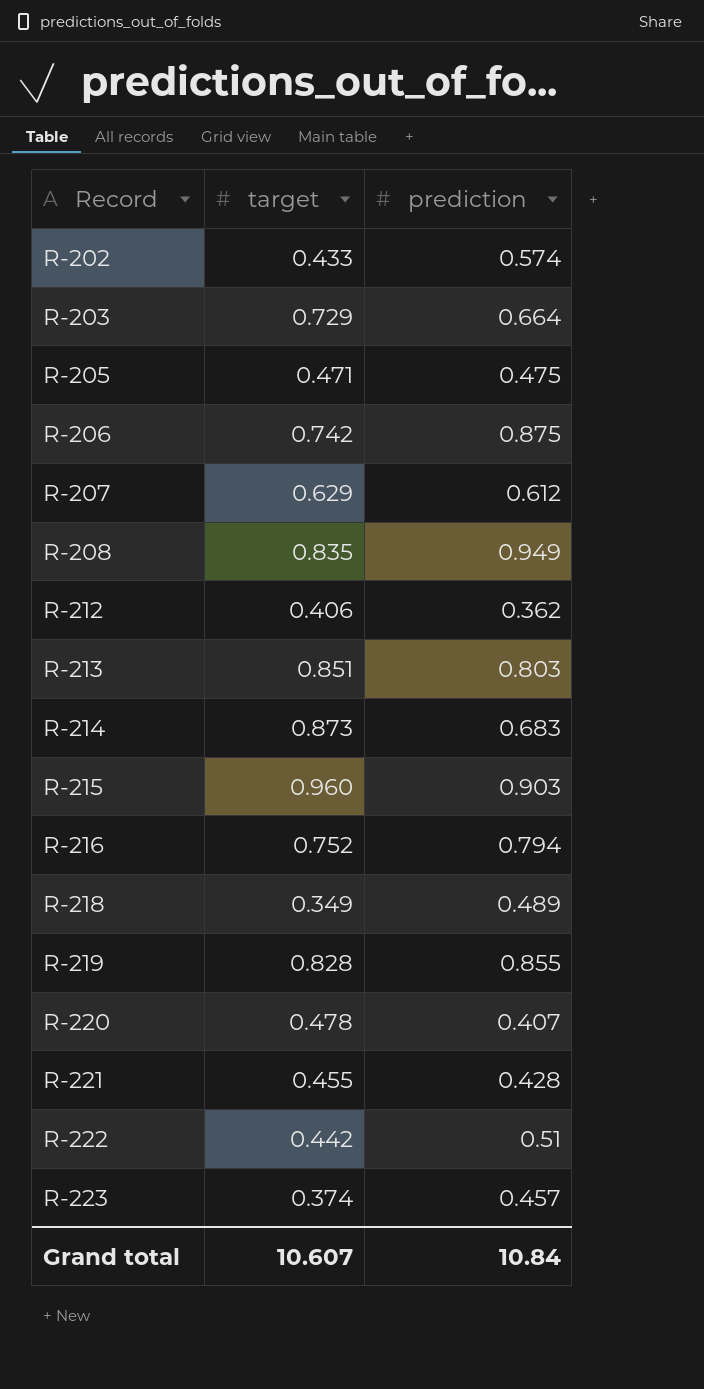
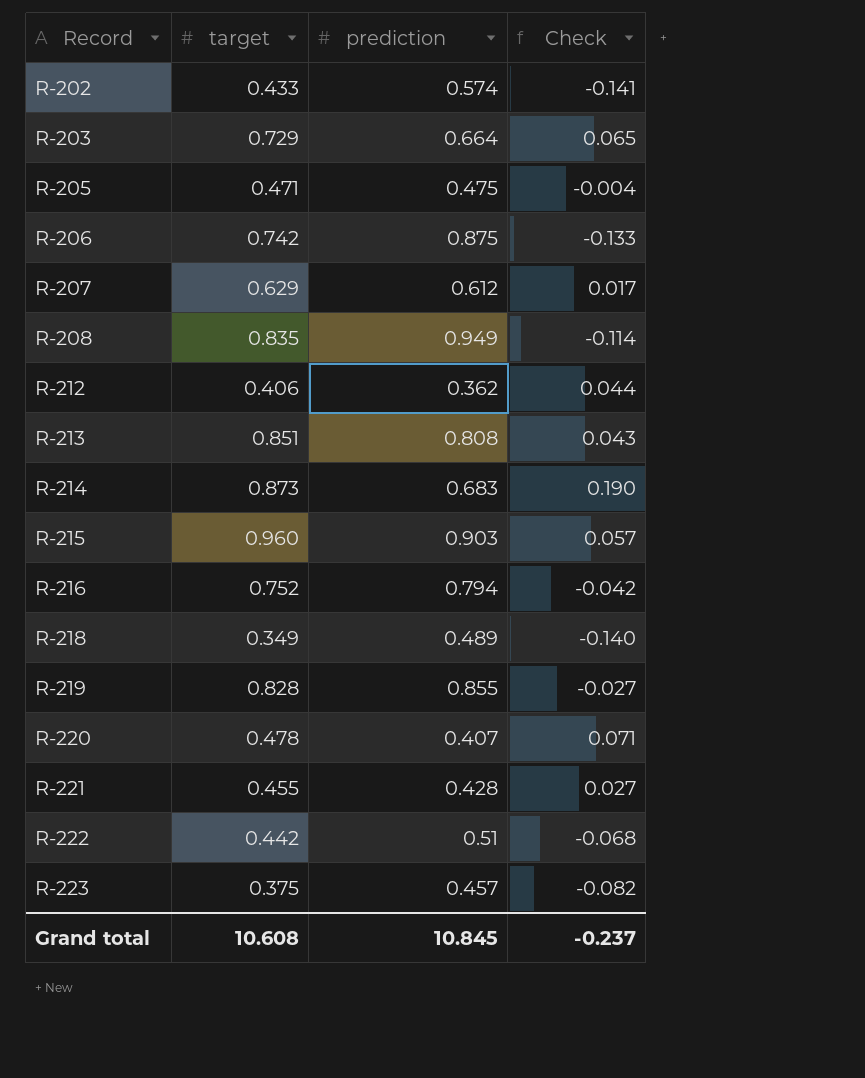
column Check | formula: none -> [target] - [prediction]
R-213 | prediction: 0.803 -> 0.808
R-223 | target: 0.374 -> 0.375
Grand total | target: 10.607 -> 10.608
Grand total | prediction: 10.84 -> 10.845

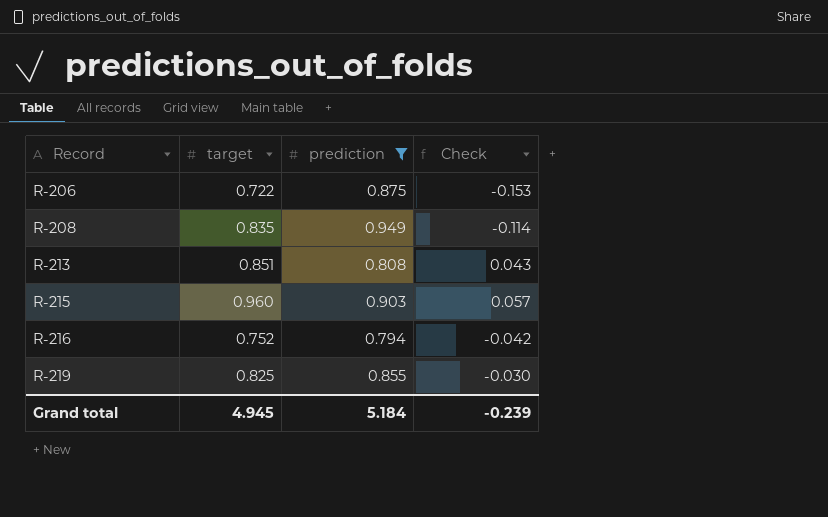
filter: none -> prediction >= 0.794
R-206 | target: 0.742 -> 0.722
R-206 | Check: -0.133 -> -0.153
R-219 | target: 0.828 -> 0.825
R-219 | Check: -0.027 -> -0.030
Grand total | target: 10.608 -> 4.945
Grand total | prediction: 10.845 -> 5.184
Grand total | Check: -0.237 -> -0.239

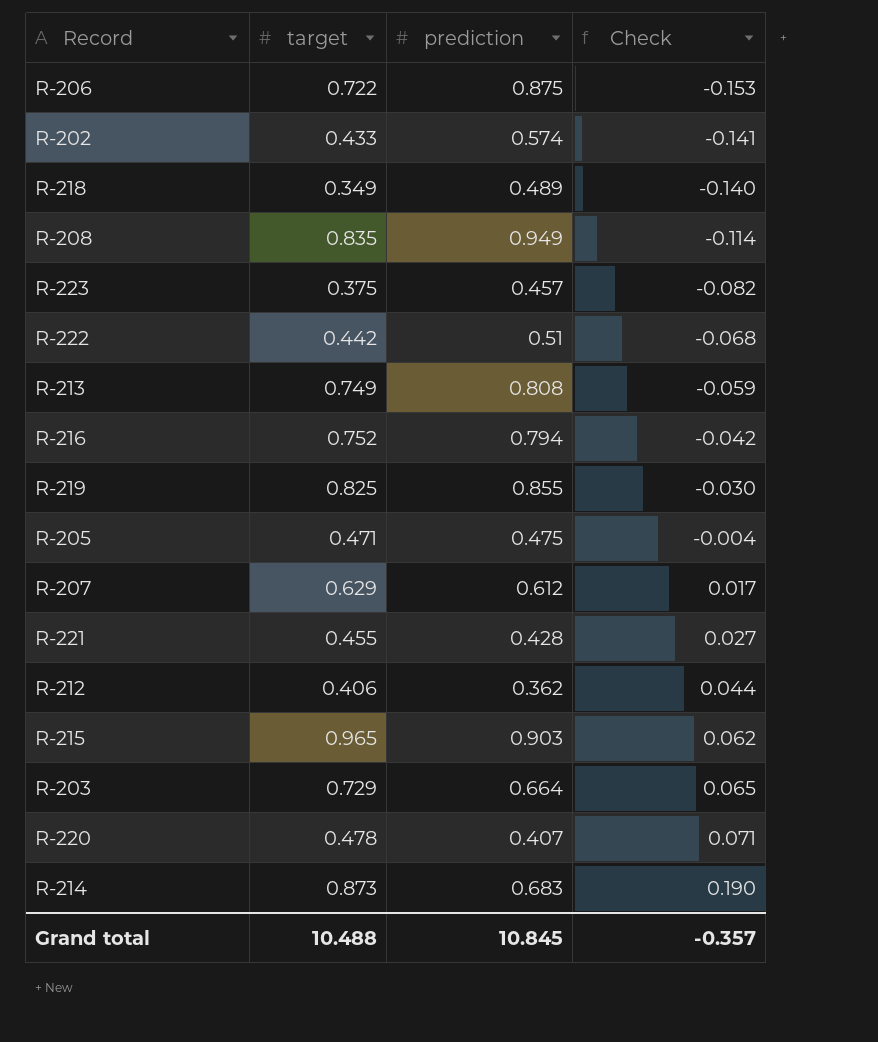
filter: prediction >= 0.794 -> none
row order: Record ascending -> Check ascending
R-213 | target: 0.851 -> 0.749
R-213 | Check: 0.043 -> -0.059
R-215 | target: 0.960 -> 0.965
R-215 | Check: 0.057 -> 0.062
Grand total | target: 4.945 -> 10.488
Grand total | prediction: 5.184 -> 10.845
Grand total | Check: -0.239 -> -0.357

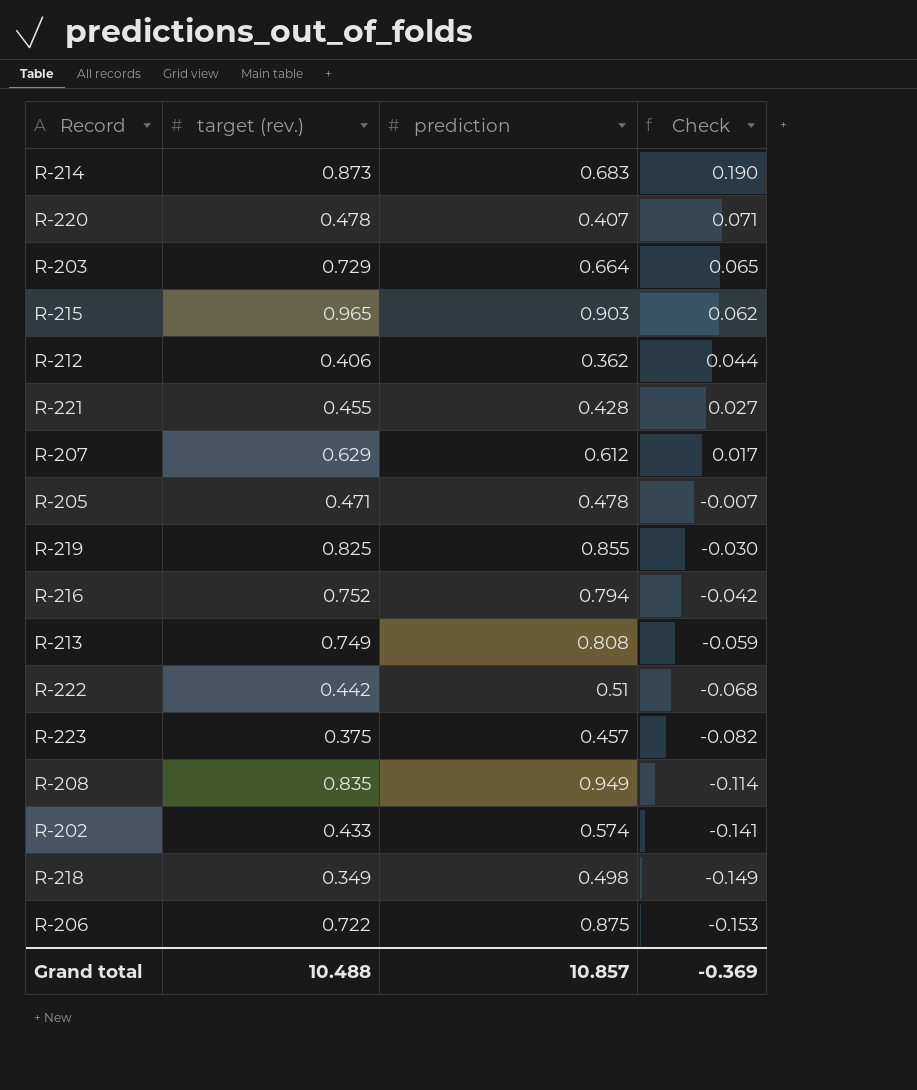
row order: Check ascending -> Check descending
column name: target -> target (rev.)
R-205 | prediction: 0.475 -> 0.478
R-205 | Check: -0.004 -> -0.007
R-218 | prediction: 0.489 -> 0.498
R-218 | Check: -0.140 -> -0.149
Grand total | prediction: 10.845 -> 10.857
Grand total | Check: -0.357 -> -0.369

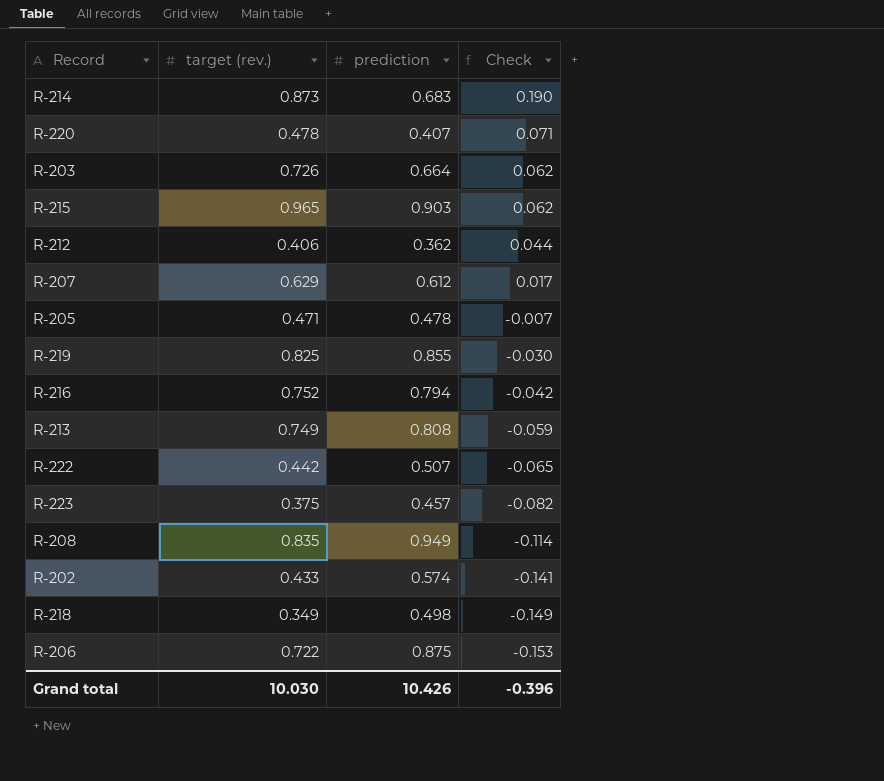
row R-221: 0.455 | 0.428 | 0.027 -> none
R-203 | target (rev.): 0.729 -> 0.726
R-203 | Check: 0.065 -> 0.062
R-222 | prediction: 0.51 -> 0.507
R-222 | Check: -0.068 -> -0.065
Grand total | target (rev.): 10.488 -> 10.030
Grand total | prediction: 10.857 -> 10.426
Grand total | Check: -0.369 -> -0.396

